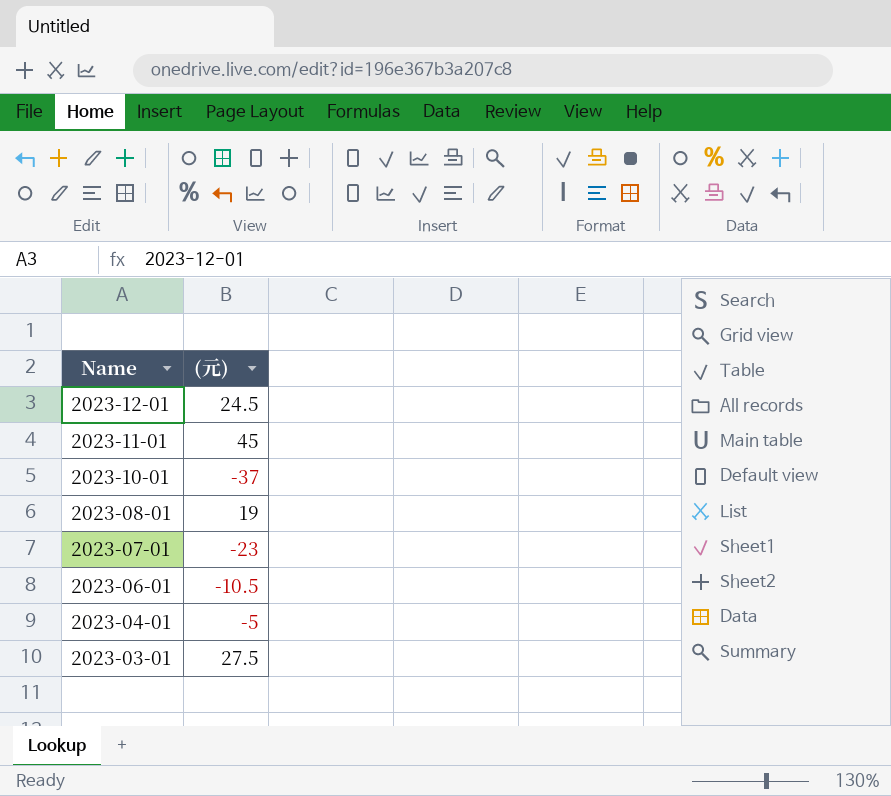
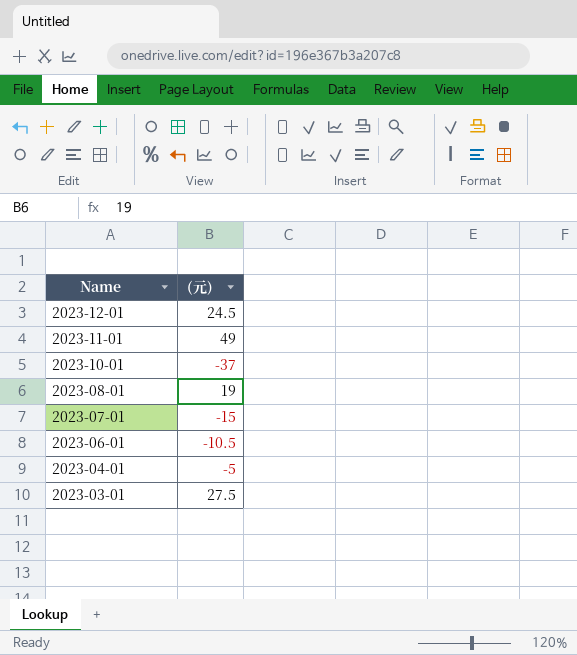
2023-11-01 | (元): 45 -> 49
2023-07-01 | (元): -23 -> -15

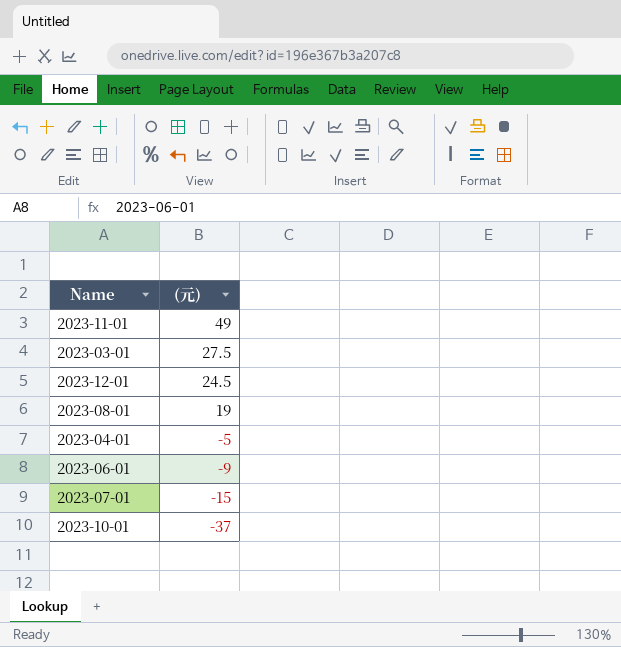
row order: Name descending -> (元) descending
2023-06-01 | (元): -10.5 -> -9

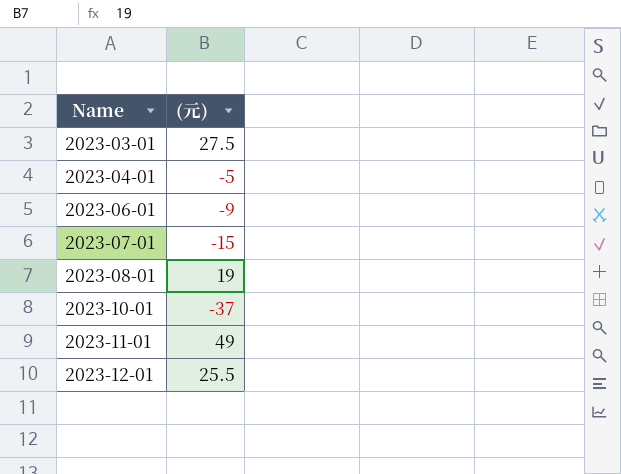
row order: (元) descending -> Name ascending
2023-12-01 | (元): 24.5 -> 25.5

